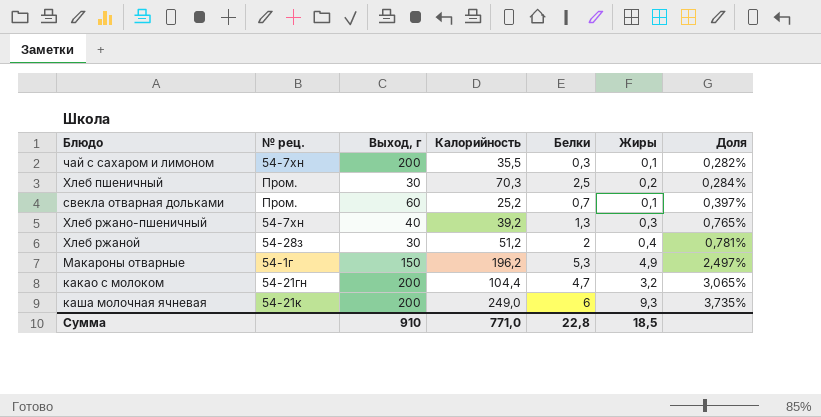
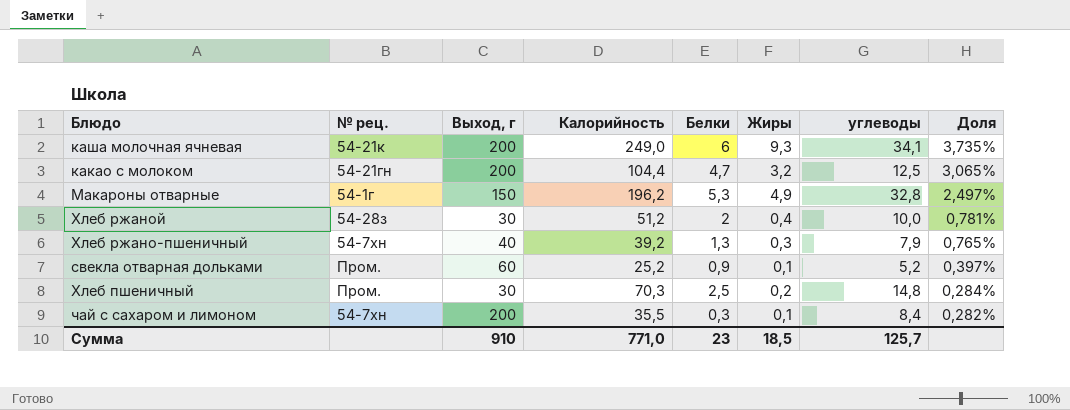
row order: Доля ascending -> Доля descending
column углеводы | position: none -> 7
свекла отварная дольками | Белки: 0,7 -> 0,9
Сумма | Белки: 22,8 -> 23

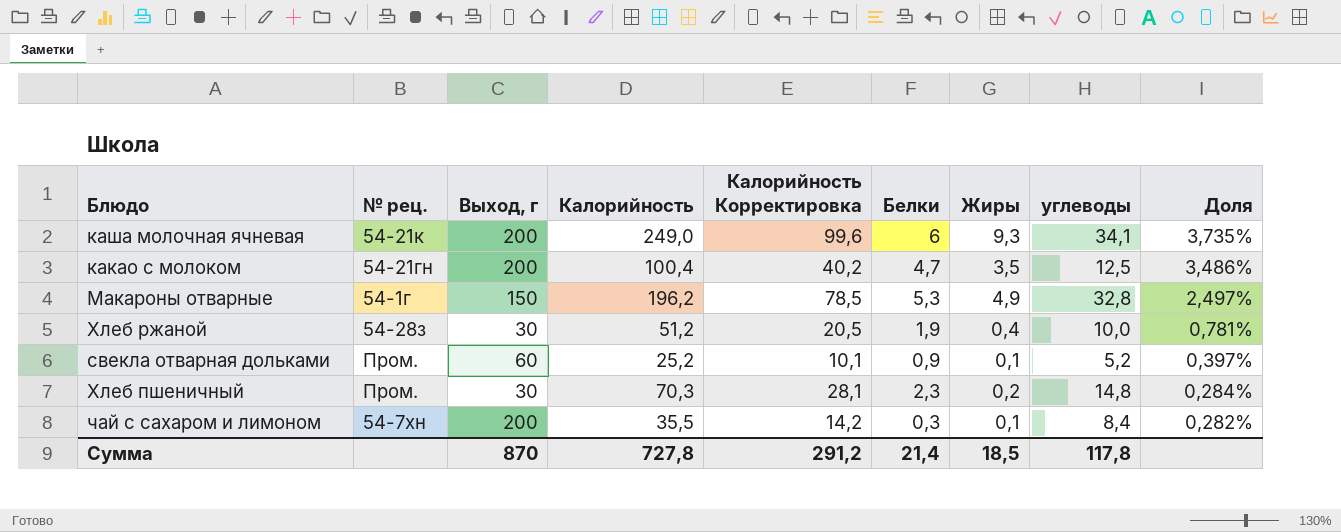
column Калорийность Корректировка | formula: none -> [Калорийность] * 0,4
row Хлеб ржано-пшеничный: 54-7хн | 40 | 39,2 | 1,3 | 0,3 | 7,9 | 0,765% -> none
какао с молоком | Калорийность: 104,4 -> 100,4
какао с молоком | Жиры: 3,2 -> 3,5
какао с молоком | Доля: 3,065% -> 3,486%
Хлеб ржаной | Белки: 2 -> 1,9
Хлеб пшеничный | Белки: 2,5 -> 2,3
Сумма | Выход, г: 910 -> 870
Сумма | Калорийность: 771,0 -> 727,8
Сумма | Белки: 23 -> 21,4
Сумма | углеводы: 125,7 -> 117,8

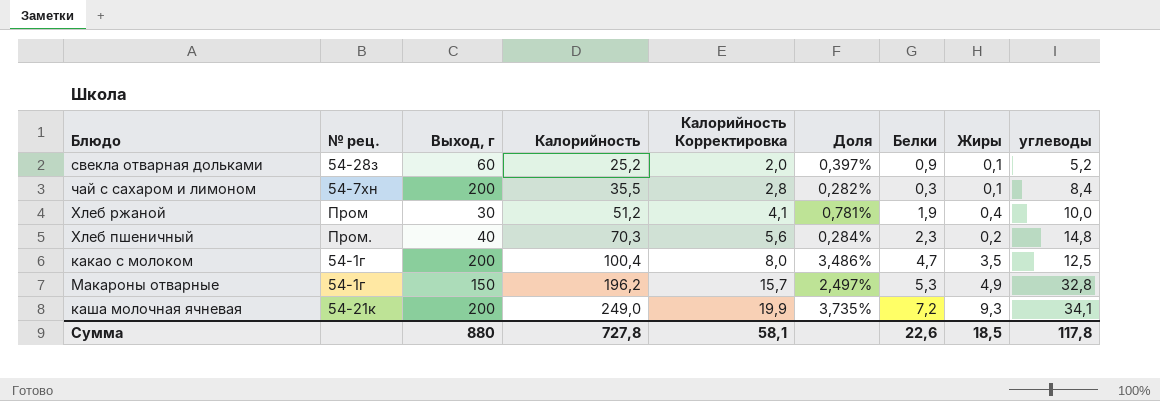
row order: Доля descending -> Калорийность ascending
column Калорийность Корректировка | formula: [Калорийность] * 0,4 -> [Калорийность] * 0,08
column Доля | position: 9 -> 6
свекла отварная дольками | № рец.: Пром. -> 54-28з
Хлеб ржаной | № рец.: 54-28з -> Пром
Хлеб пшеничный | Выход, г: 30 -> 40
какао с молоком | № рец.: 54-21гн -> 54-1г
каша молочная ячневая | Белки: 6 -> 7,2
Сумма | Выход, г: 870 -> 880
Сумма | Калорийность Корректировка: 291,2 -> 58,1
Сумма | Белки: 21,4 -> 22,6

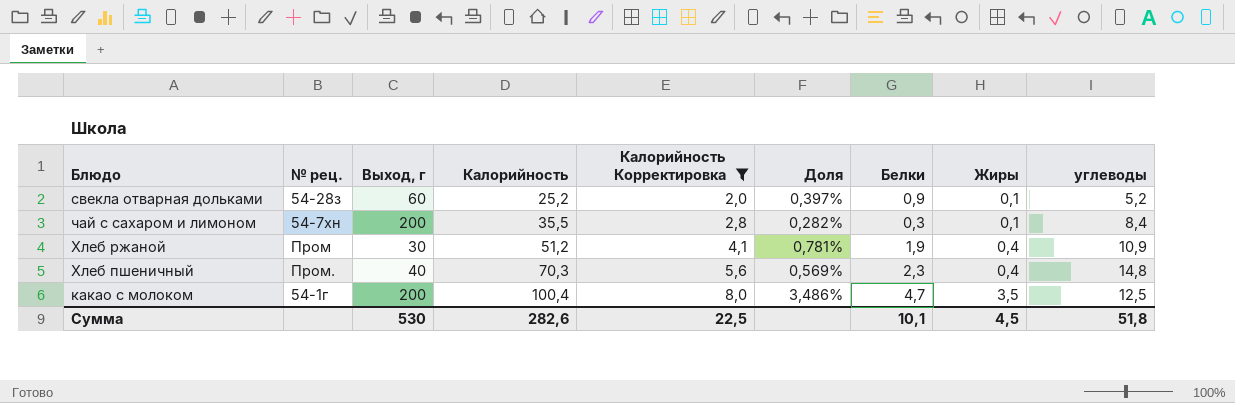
filter: none -> Калорийность Корректировка <= 8,0
Хлеб ржаной | углеводы: 10,0 -> 10,9
Хлеб пшеничный | Доля: 0,284% -> 0,569%
Хлеб пшеничный | Жиры: 0,2 -> 0,4
Сумма | Выход, г: 880 -> 530
Сумма | Калорийность: 727,8 -> 282,6
Сумма | Калорийность Корректировка: 58,1 -> 22,5
Сумма | Белки: 22,6 -> 10,1
Сумма | Жиры: 18,5 -> 4,5
Сумма | углеводы: 117,8 -> 51,8

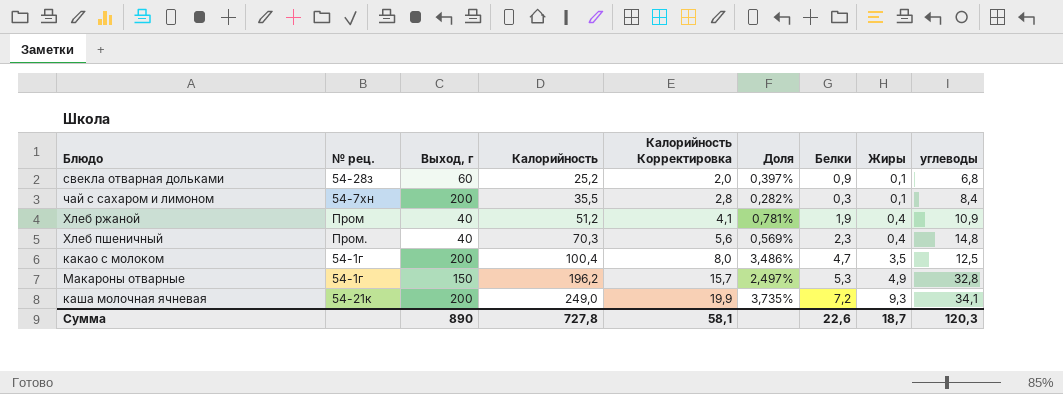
filter: Калорийность Корректировка <= 8,0 -> none
свекла отварная дольками | углеводы: 5,2 -> 6,8
Хлеб ржаной | Выход, г: 30 -> 40
Сумма | Выход, г: 530 -> 890
Сумма | Калорийность: 282,6 -> 727,8
Сумма | Калорийность Корректировка: 22,5 -> 58,1
Сумма | Белки: 10,1 -> 22,6
Сумма | Жиры: 4,5 -> 18,7
Сумма | углеводы: 51,8 -> 120,3

